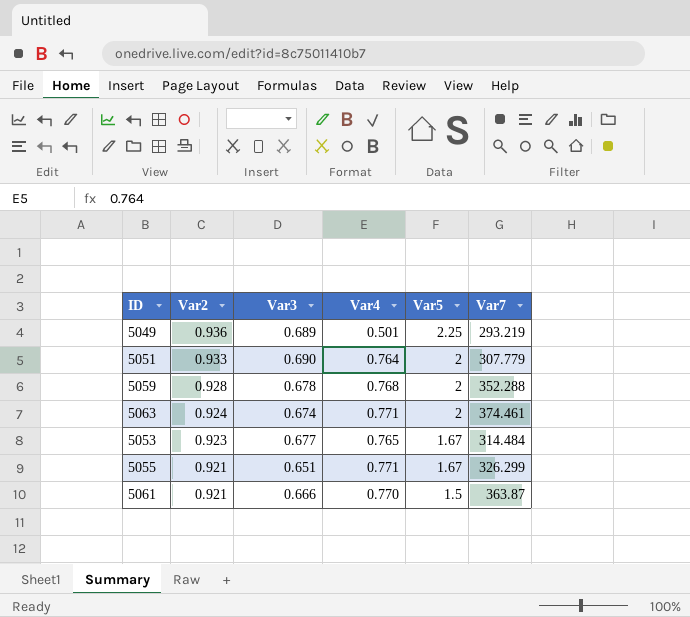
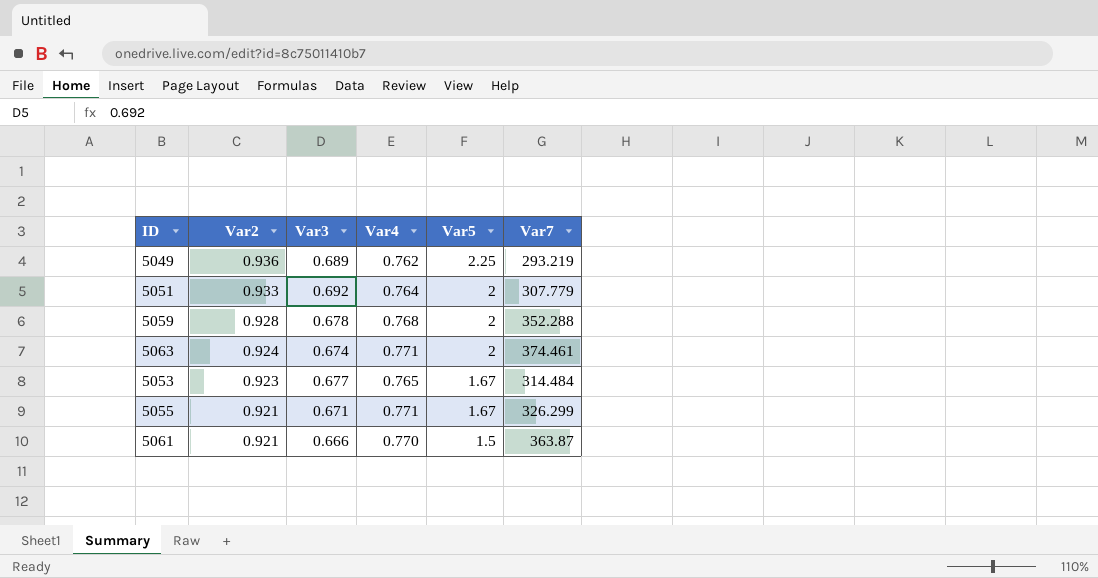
5049 | Var4: 0.501 -> 0.762
5051 | Var3: 0.690 -> 0.692
5055 | Var3: 0.651 -> 0.671

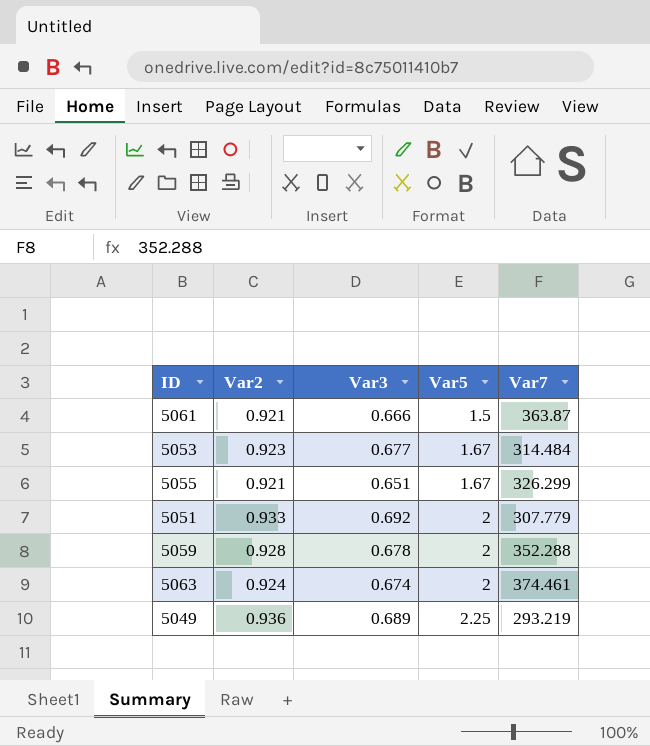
row order: Var2 descending -> Var5 ascending
column Var4 | position: 4 -> none
5055 | Var3: 0.671 -> 0.651

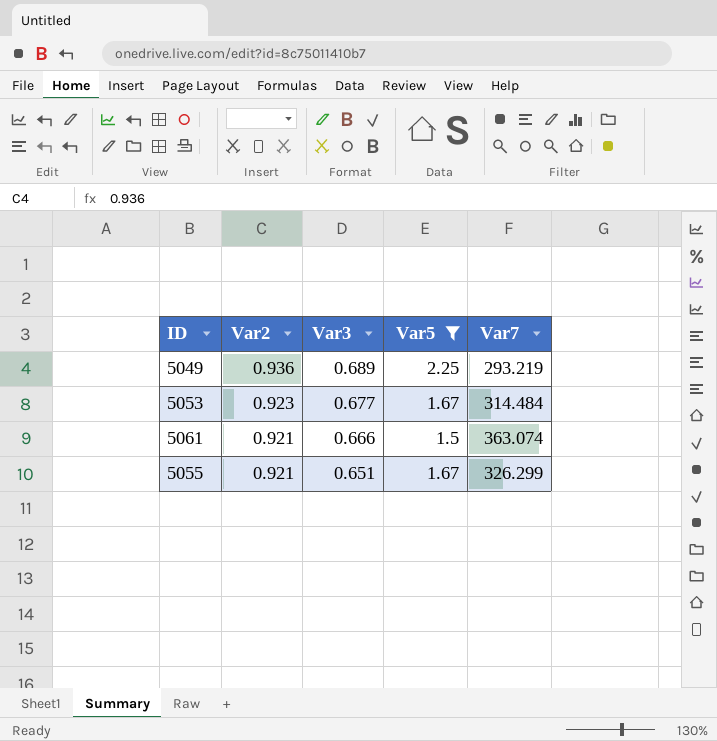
filter: none -> Var5 != 2
row order: Var5 ascending -> Var2 descending
5061 | Var7: 363.87 -> 363.074

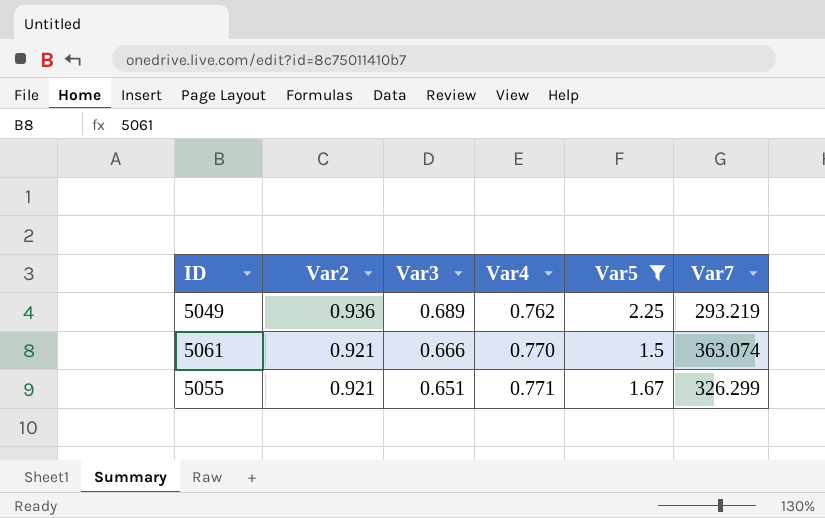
column Var4 | position: none -> 4
row 5053: 0.923 | 0.677 | 1.67 | 314.484 -> none

